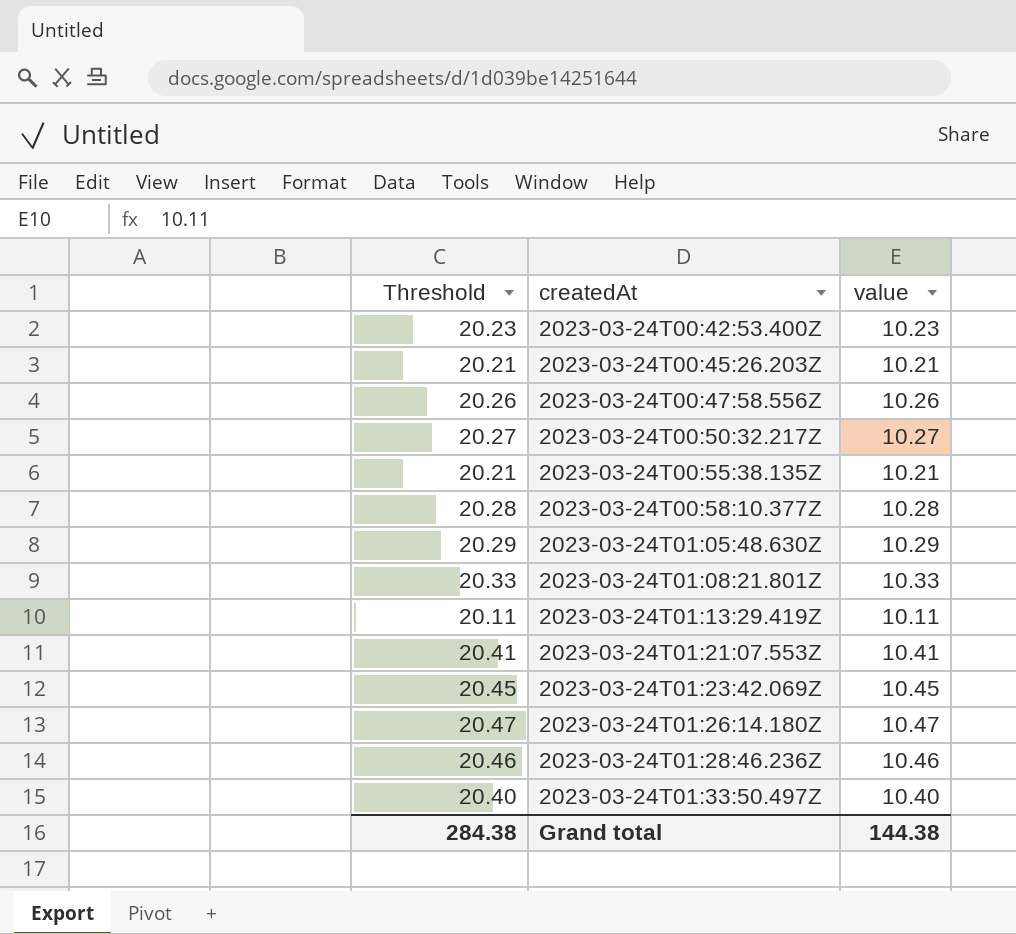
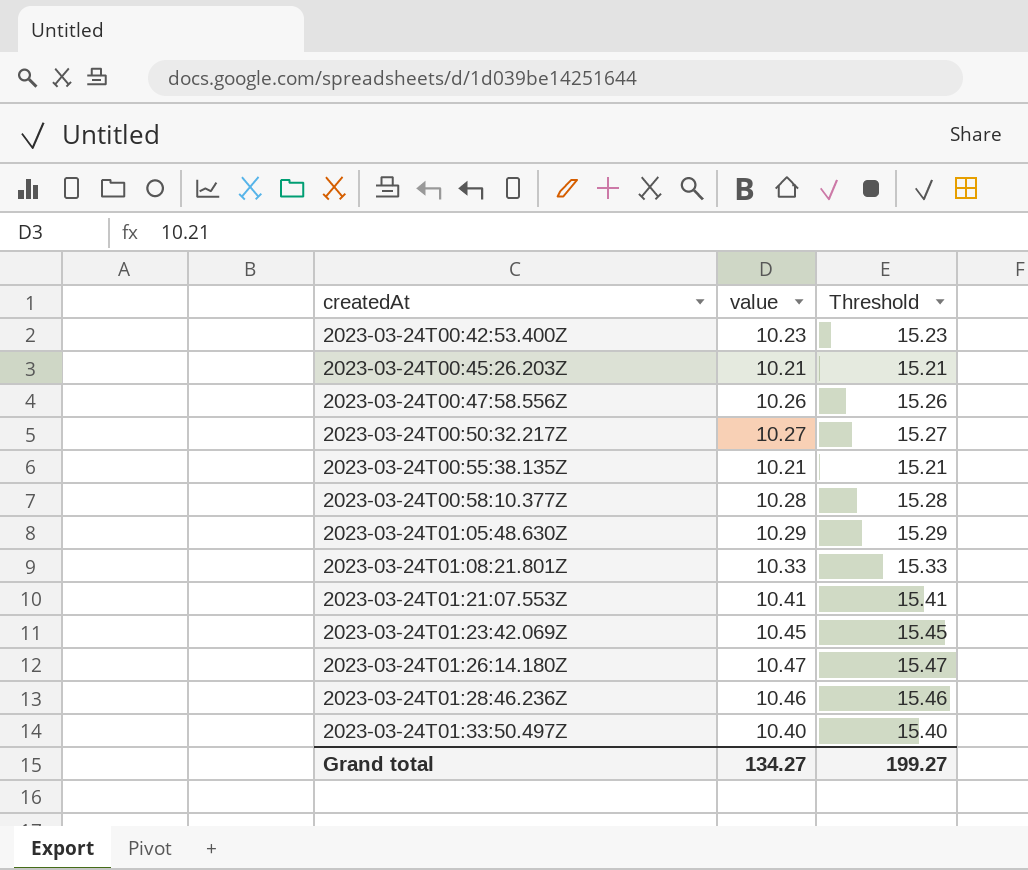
column Threshold | formula: [value] + 10 -> [value] + 5
column Threshold | position: 1 -> 3
row 2023-03-24T01:13:29.419Z: 20.11 | 10.11 -> none
Grand total | value: 144.38 -> 134.27
Grand total | Threshold: 284.38 -> 199.27

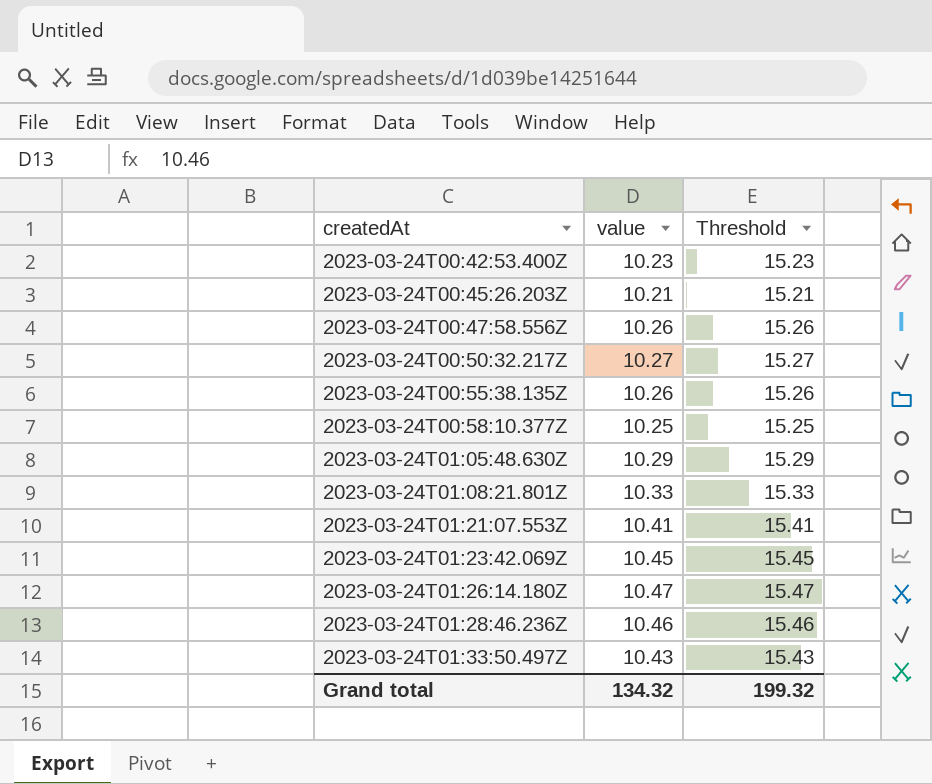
2023-03-24T00:55:38.135Z | value: 10.21 -> 10.26
2023-03-24T00:55:38.135Z | Threshold: 15.21 -> 15.26
2023-03-24T00:58:10.377Z | value: 10.28 -> 10.25
2023-03-24T00:58:10.377Z | Threshold: 15.28 -> 15.25
2023-03-24T01:33:50.497Z | value: 10.40 -> 10.43
2023-03-24T01:33:50.497Z | Threshold: 15.40 -> 15.43
Grand total | value: 134.27 -> 134.32
Grand total | Threshold: 199.27 -> 199.32

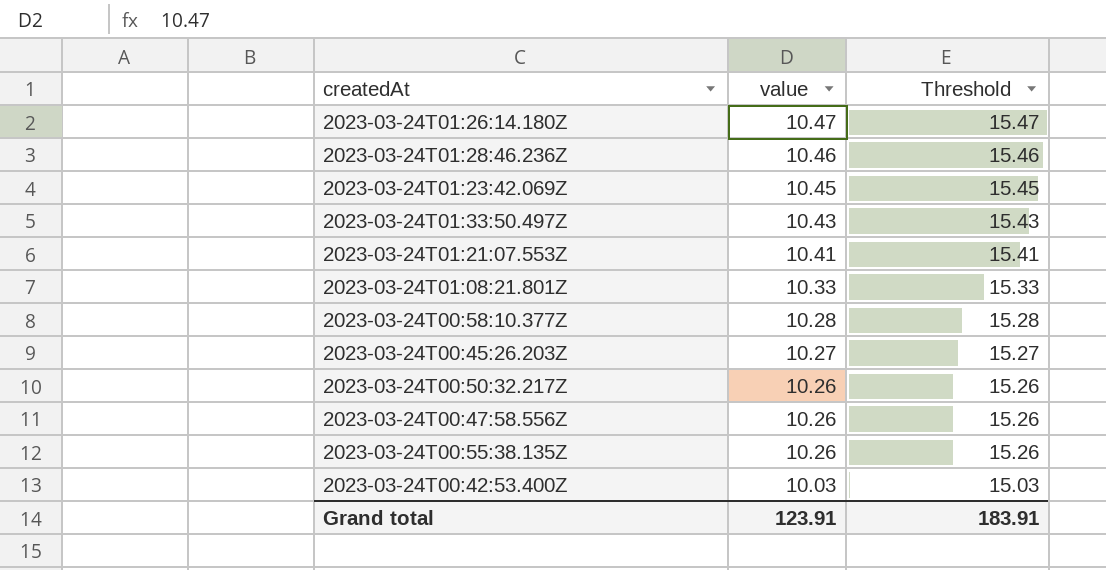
row order: createdAt ascending -> value descending
row 2023-03-24T01:05:48.630Z: 10.29 | 15.29 -> none
2023-03-24T00:58:10.377Z | value: 10.25 -> 10.28
2023-03-24T00:58:10.377Z | Threshold: 15.25 -> 15.28
2023-03-24T00:45:26.203Z | value: 10.21 -> 10.27
2023-03-24T00:45:26.203Z | Threshold: 15.21 -> 15.27
2023-03-24T00:50:32.217Z | value: 10.27 -> 10.26
2023-03-24T00:50:32.217Z | Threshold: 15.27 -> 15.26
2023-03-24T00:42:53.400Z | value: 10.23 -> 10.03
2023-03-24T00:42:53.400Z | Threshold: 15.23 -> 15.03
Grand total | value: 134.32 -> 123.91
Grand total | Threshold: 199.32 -> 183.91

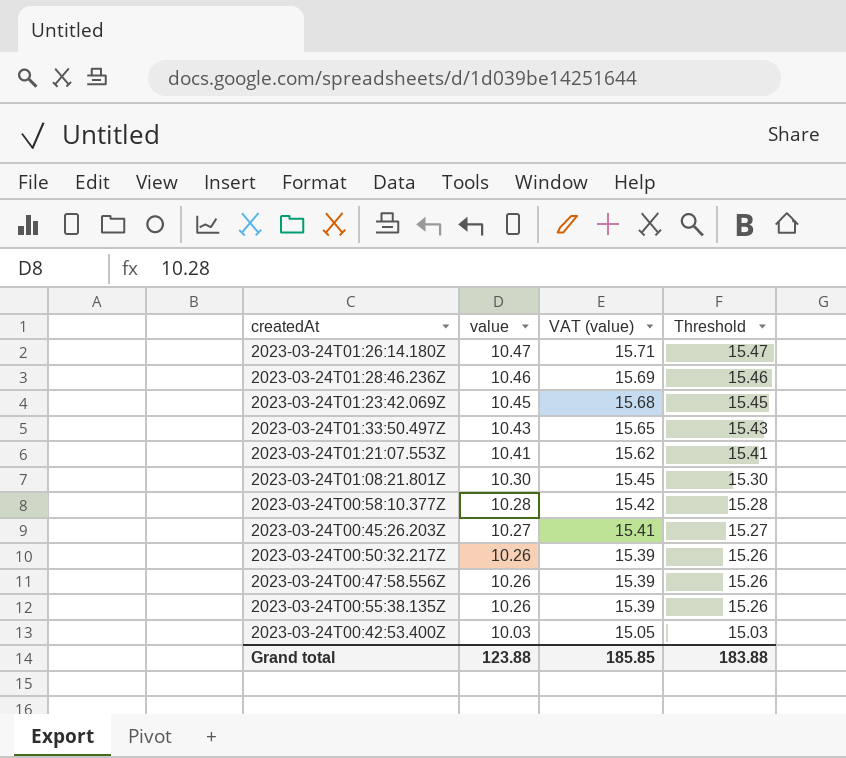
column VAT (value) | formula: none -> [value] * 1.5
2023-03-24T01:08:21.801Z | value: 10.33 -> 10.30
2023-03-24T01:08:21.801Z | Threshold: 15.33 -> 15.30
Grand total | value: 123.91 -> 123.88
Grand total | Threshold: 183.91 -> 183.88

